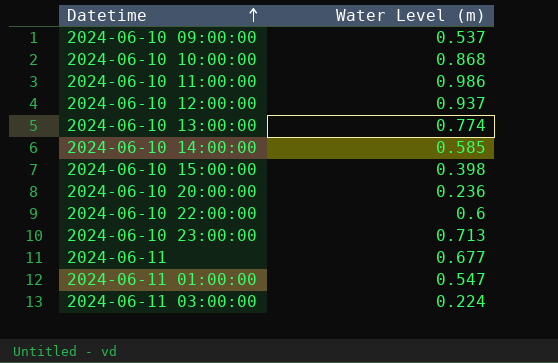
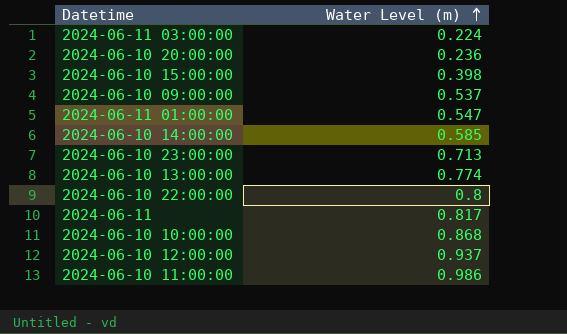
row order: Datetime ascending -> Water Level (m) ascending
2024-06-10 22:00:00 | Water Level (m): 0.6 -> 0.8
2024-06-11 | Water Level (m): 0.677 -> 0.817

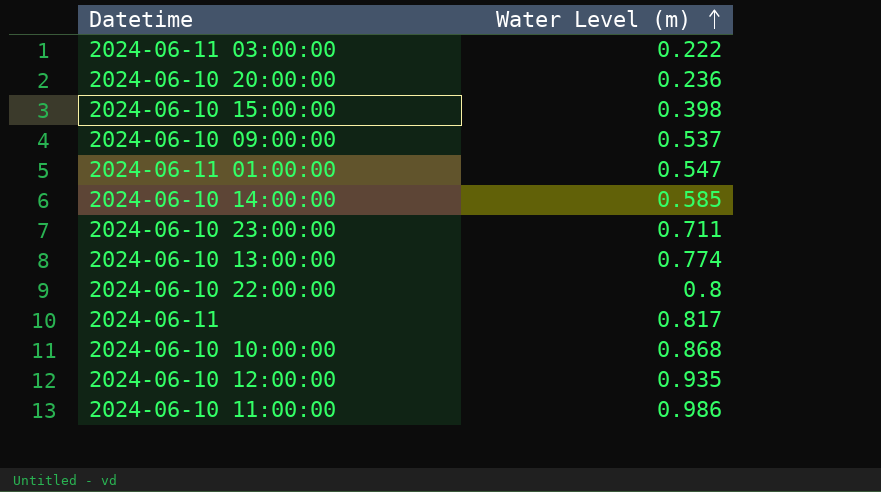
2024-06-11 03:00:00 | Water Level (m): 0.224 -> 0.222
2024-06-10 23:00:00 | Water Level (m): 0.713 -> 0.711
2024-06-10 12:00:00 | Water Level (m): 0.937 -> 0.935

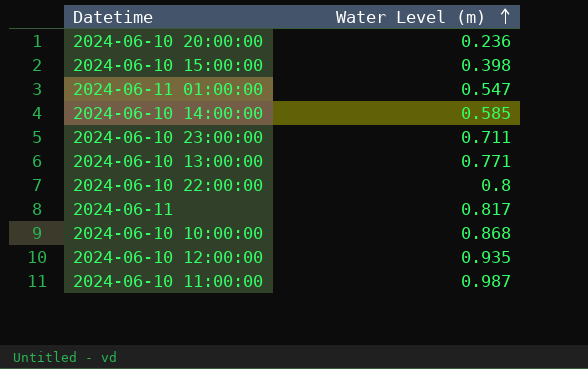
row 2024-06-11 03:00:00: 0.222 -> none
row 2024-06-10 09:00:00: 0.537 -> none
2024-06-10 13:00:00 | Water Level (m): 0.774 -> 0.771
2024-06-10 11:00:00 | Water Level (m): 0.986 -> 0.987

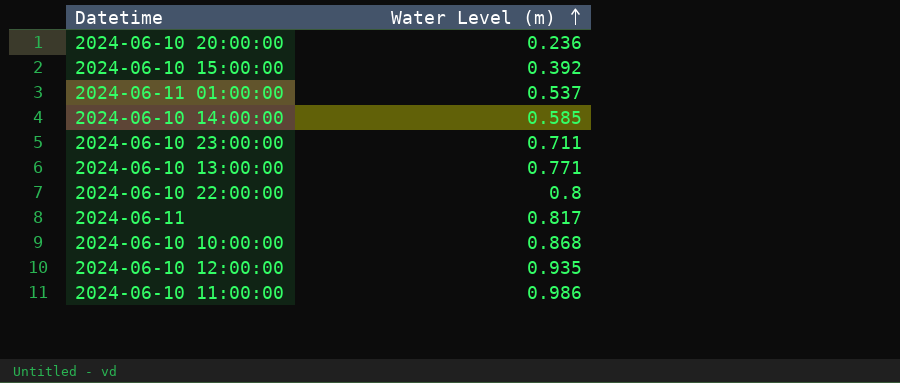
2024-06-10 15:00:00 | Water Level (m): 0.398 -> 0.392
2024-06-11 01:00:00 | Water Level (m): 0.547 -> 0.537
2024-06-10 11:00:00 | Water Level (m): 0.987 -> 0.986

